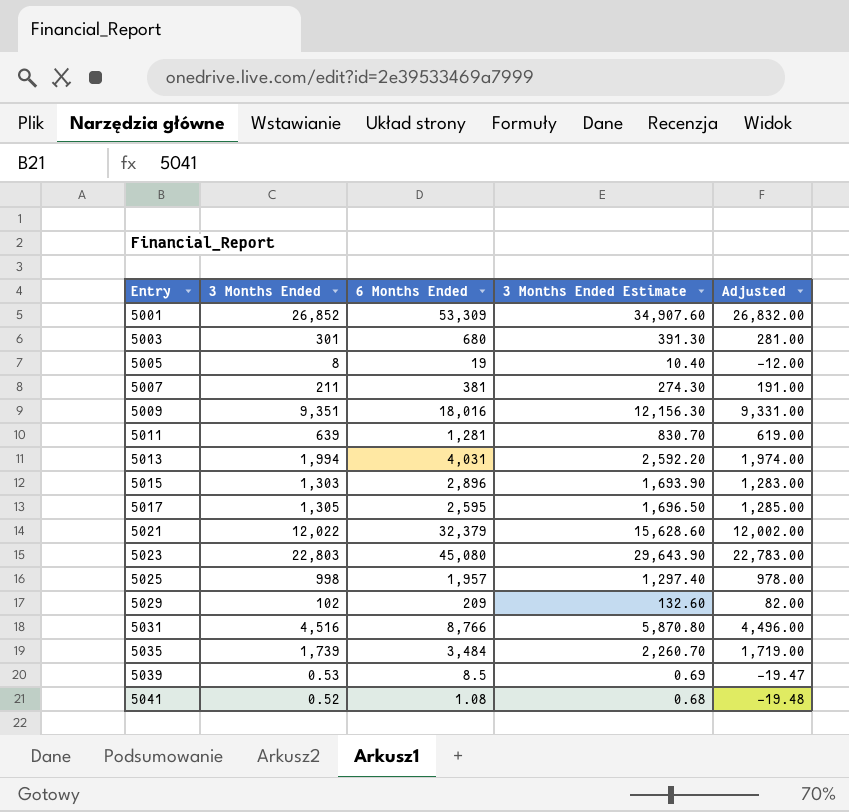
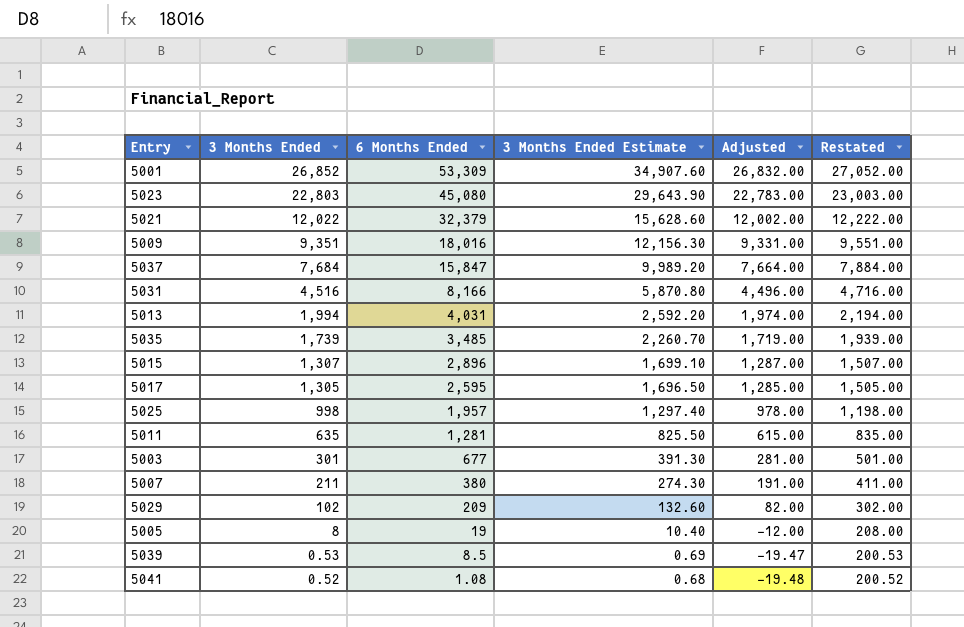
row order: Entry ascending -> 3 Months Ended descending
column Restated | formula: none -> [3 Months Ended] + 200
row 5037: none -> 7,684 | 15,847 | 9,989.20 | 7,664.00 | 7,884.00
5031 | 6 Months Ended: 8,766 -> 8,166
5035 | 6 Months Ended: 3,484 -> 3,485
5015 | 3 Months Ended: 1,303 -> 1,307
5015 | 3 Months Ended Estimate: 1,693.90 -> 1,699.10
5015 | Adjusted: 1,283.00 -> 1,287.00
5011 | 3 Months Ended: 639 -> 635
5011 | 3 Months Ended Estimate: 830.70 -> 825.50
5011 | Adjusted: 619.00 -> 615.00
5003 | 6 Months Ended: 680 -> 677
5007 | 6 Months Ended: 381 -> 380

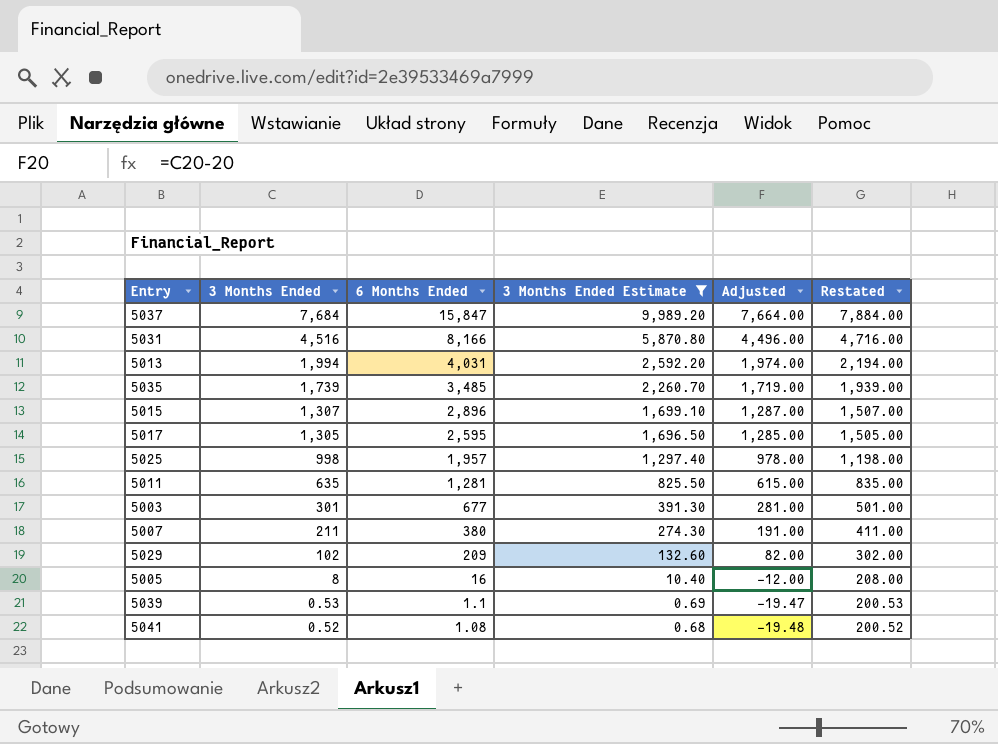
filter: none -> 3 Months Ended Estimate <= 9,989.20
5005 | 6 Months Ended: 19 -> 16
5039 | 6 Months Ended: 8.5 -> 1.1

